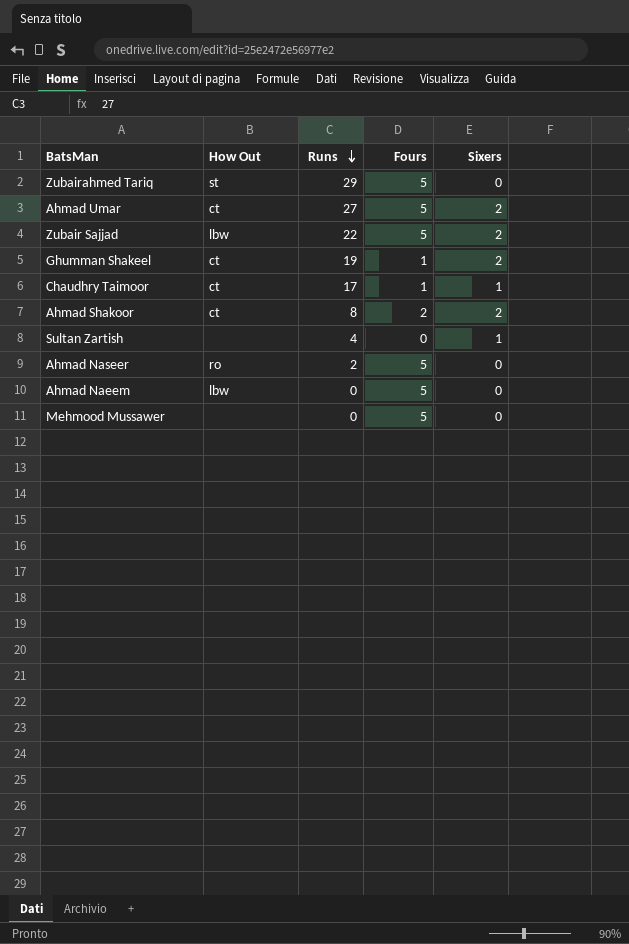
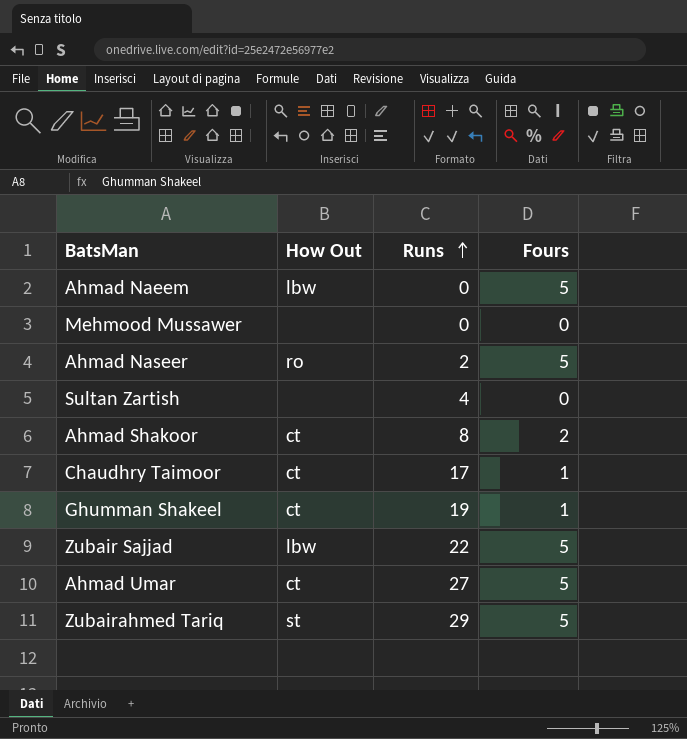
row order: Runs descending -> Runs ascending
column Sixers | position: 5 -> none
Mehmood Mussawer | Fours: 5 -> 0

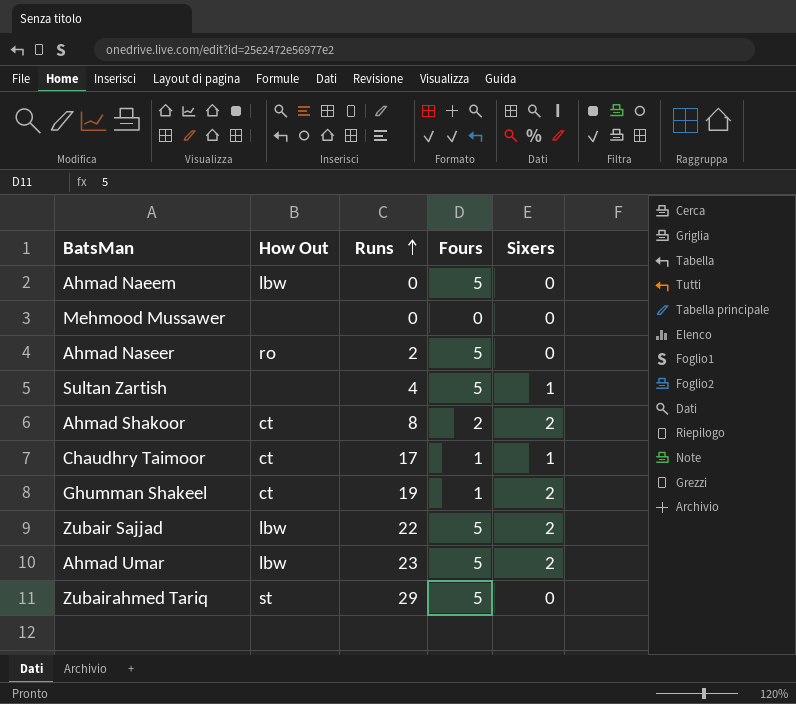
column Sixers | position: none -> 5
Sultan Zartish | Fours: 0 -> 5
Ahmad Umar | How Out: ct -> lbw
Ahmad Umar | Runs: 27 -> 23

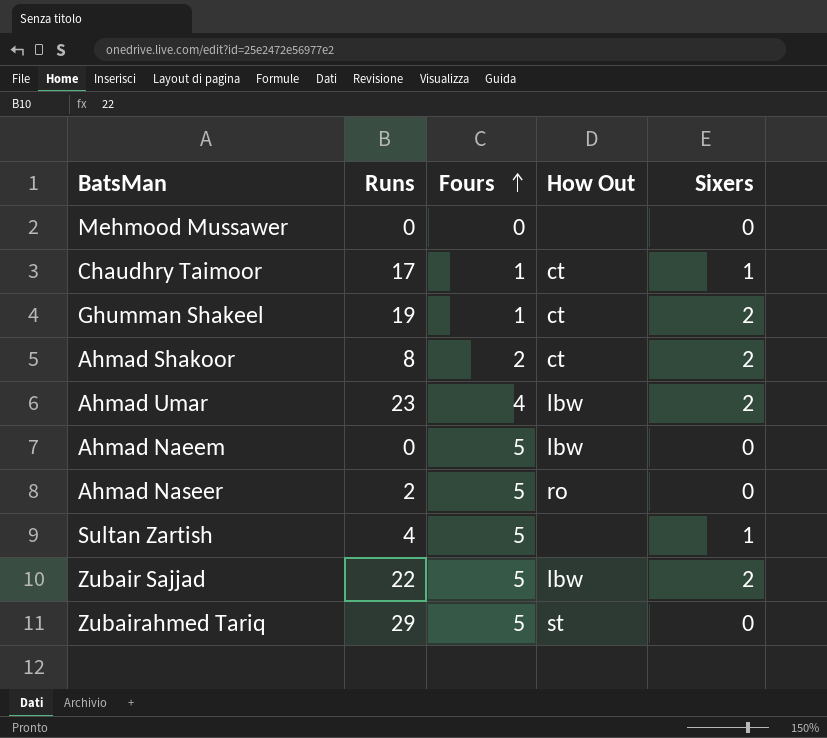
row order: Runs ascending -> Fours ascending
column How Out | position: 2 -> 4
Ahmad Umar | Fours: 5 -> 4

